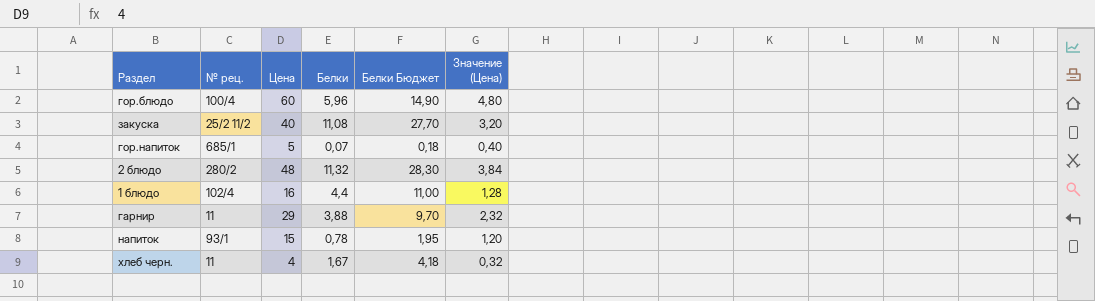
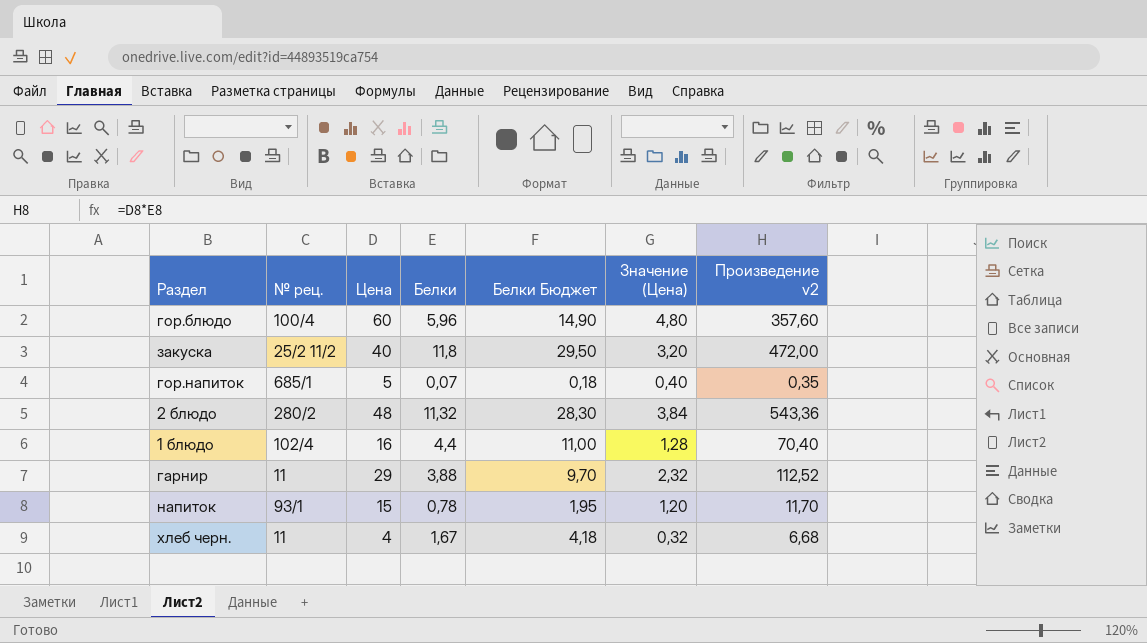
column Произведение v2 | formula: none -> [Цена] * [Белки]
закуска | Белки: 11,08 -> 11,8
закуска | Белки Бюджет: 27,70 -> 29,50

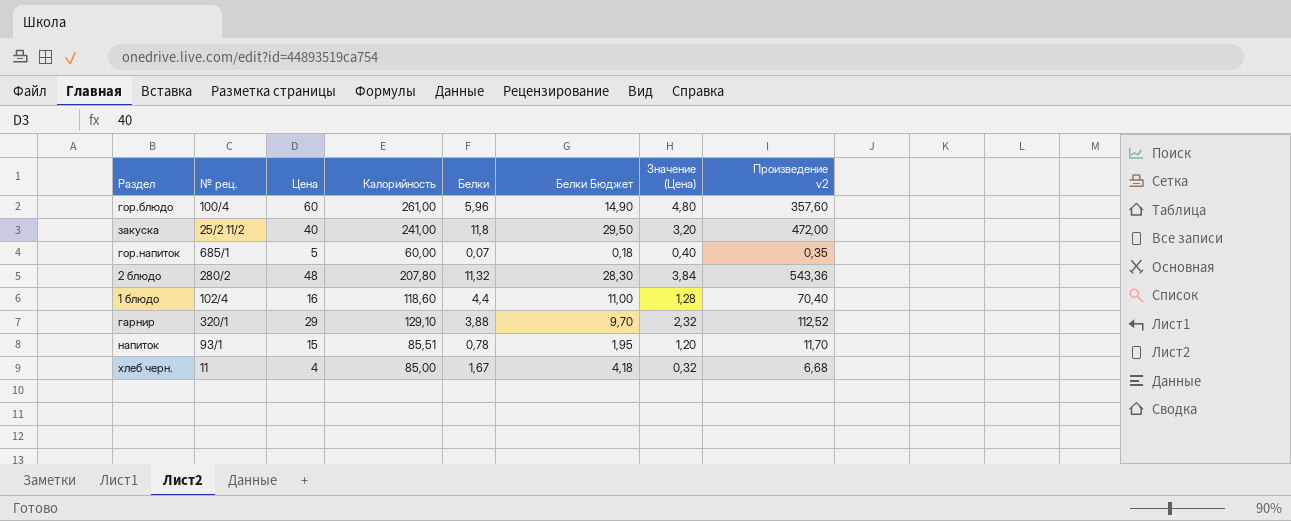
column Калорийность | position: none -> 4
гарнир | № рец.: 11 -> 320/1

